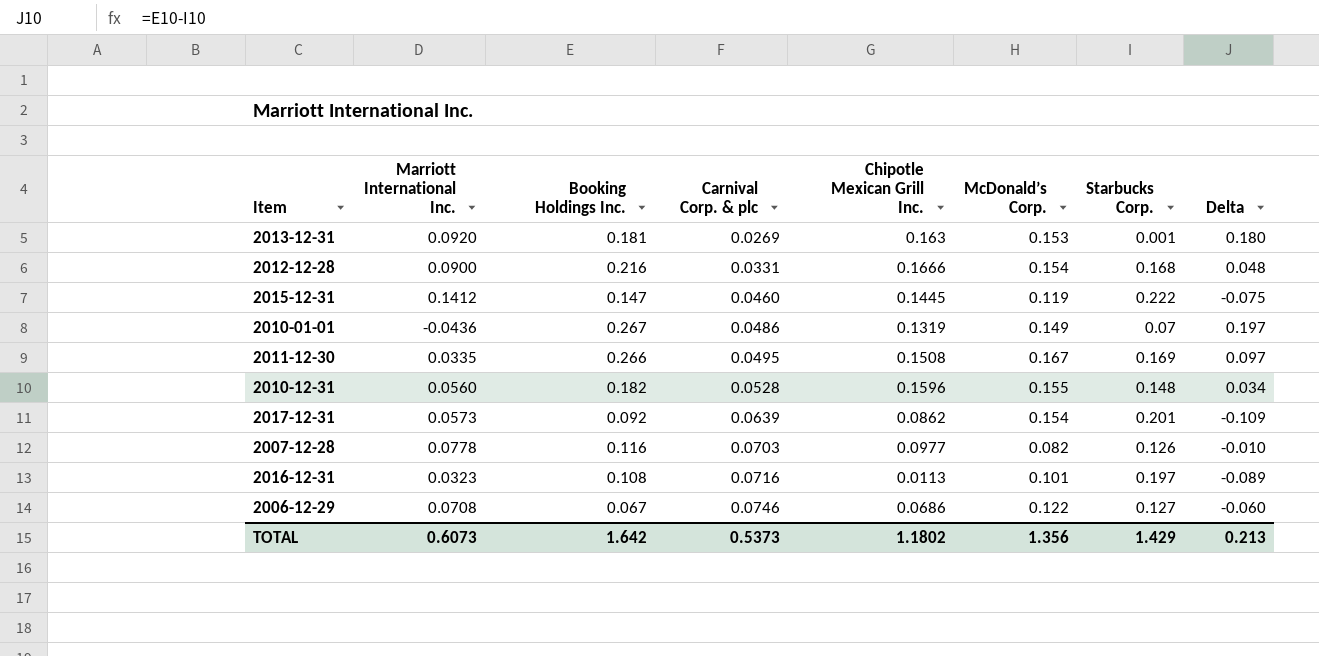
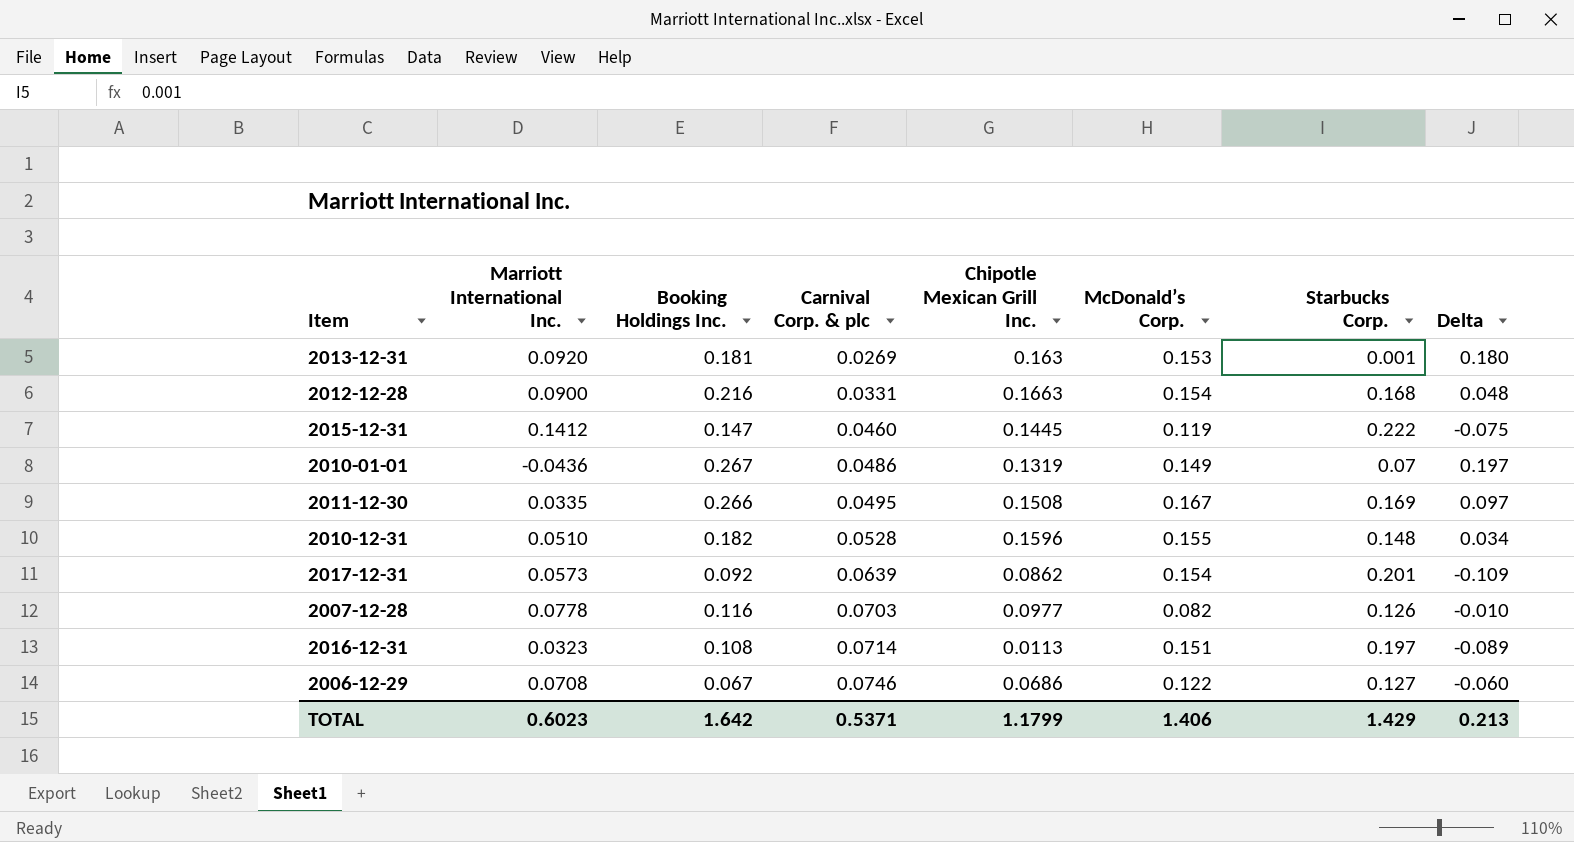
2012-12-28 | Chipotle Mexican Grill Inc.: 0.1666 -> 0.1663
2010-12-31 | Marriott International Inc.: 0.0560 -> 0.0510
2016-12-31 | Carnival Corp. & plc: 0.0716 -> 0.0714
2016-12-31 | McDonald’s Corp.: 0.101 -> 0.151
TOTAL | Marriott International Inc.: 0.6073 -> 0.6023
TOTAL | Carnival Corp. & plc: 0.5373 -> 0.5371
TOTAL | Chipotle Mexican Grill Inc.: 1.1802 -> 1.1799
TOTAL | McDonald’s Corp.: 1.356 -> 1.406

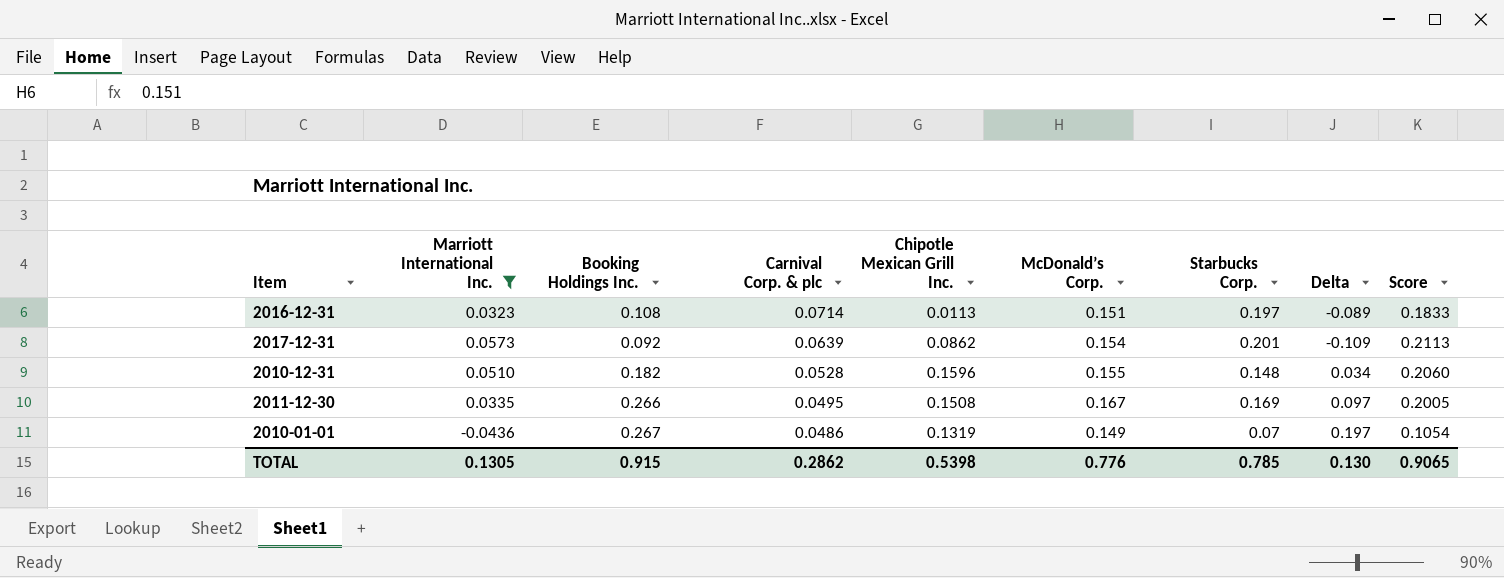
filter: none -> Marriott International Inc. <= 0.0573
row order: Carnival Corp. & plc ascending -> Carnival Corp. & plc descending
column Score | formula: none -> [Marriott International Inc.] + [McDonald’s Corp.]
TOTAL | Marriott International Inc.: 0.6023 -> 0.1305
TOTAL | Booking Holdings Inc.: 1.642 -> 0.915
TOTAL | Carnival Corp. & plc: 0.5371 -> 0.2862
TOTAL | Chipotle Mexican Grill Inc.: 1.1799 -> 0.5398
TOTAL | McDonald’s Corp.: 1.406 -> 0.776
TOTAL | Starbucks Corp.: 1.429 -> 0.785
TOTAL | Delta: 0.213 -> 0.130

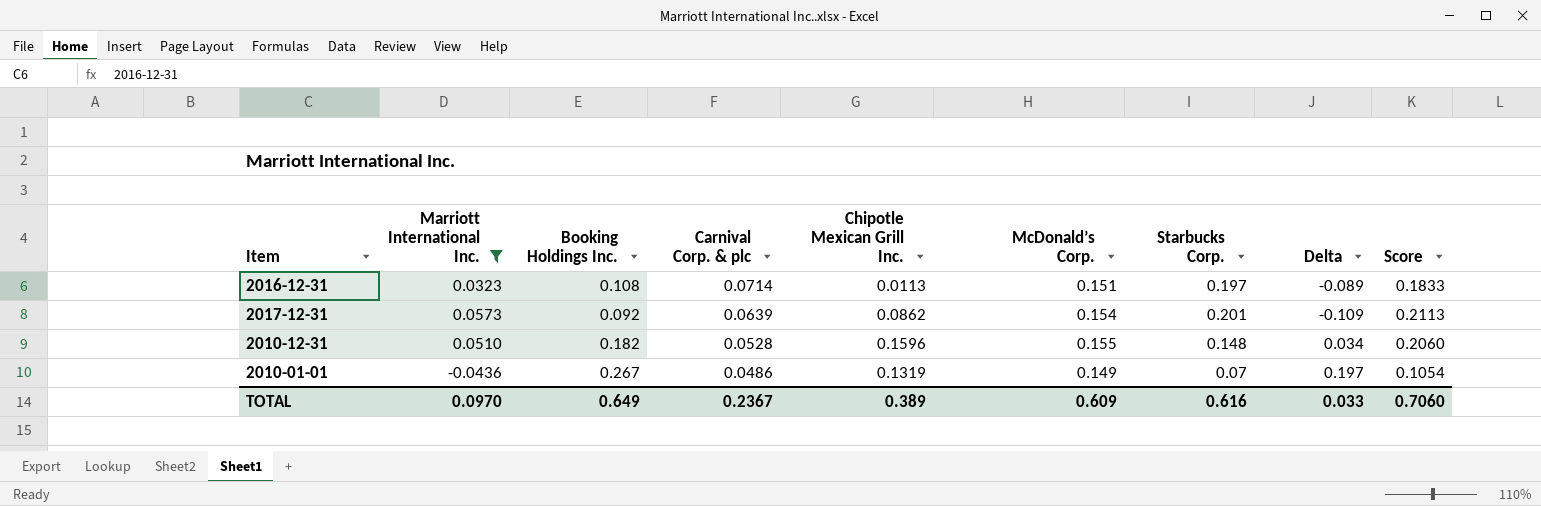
row 2011-12-30: 0.0335 | 0.266 | 0.0495 | 0.1508 | 0.167 | 0.169 | 0.097 | 0.2005 -> none
TOTAL | Marriott International Inc.: 0.1305 -> 0.0970
TOTAL | Booking Holdings Inc.: 0.915 -> 0.649
TOTAL | Carnival Corp. & plc: 0.2862 -> 0.2367
TOTAL | Chipotle Mexican Grill Inc.: 0.5398 -> 0.389
TOTAL | McDonald’s Corp.: 0.776 -> 0.609
TOTAL | Starbucks Corp.: 0.785 -> 0.616
TOTAL | Delta: 0.130 -> 0.033
TOTAL | Score: 0.9065 -> 0.7060

